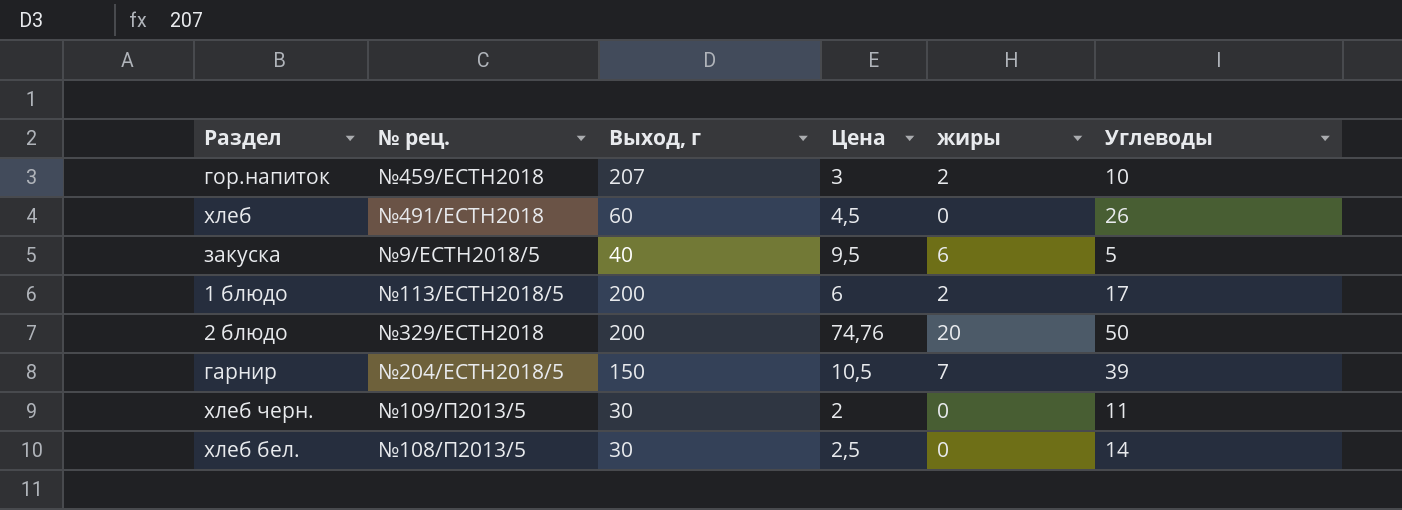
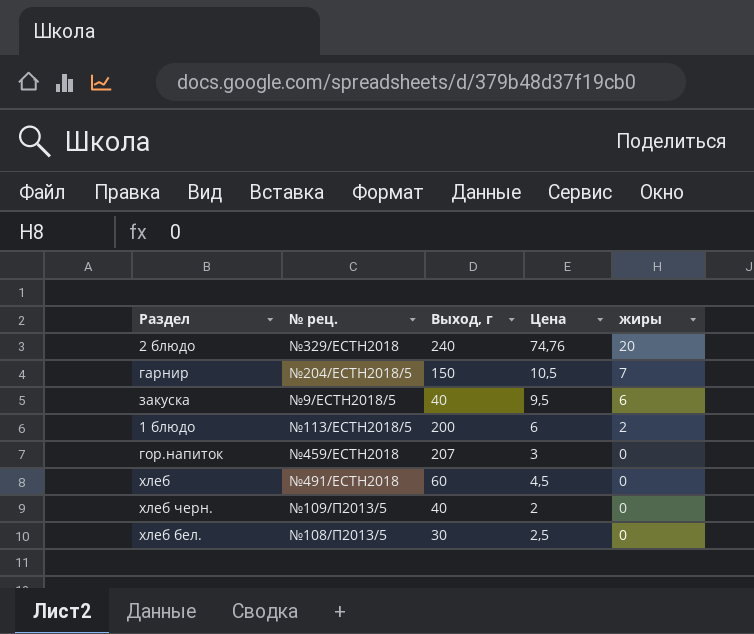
row order: none -> жиры descending
column Углеводы | position: 6 -> none
2 блюдо | Выход, г: 200 -> 240
гор.напиток | жиры: 2 -> 0
хлеб черн. | Выход, г: 30 -> 40

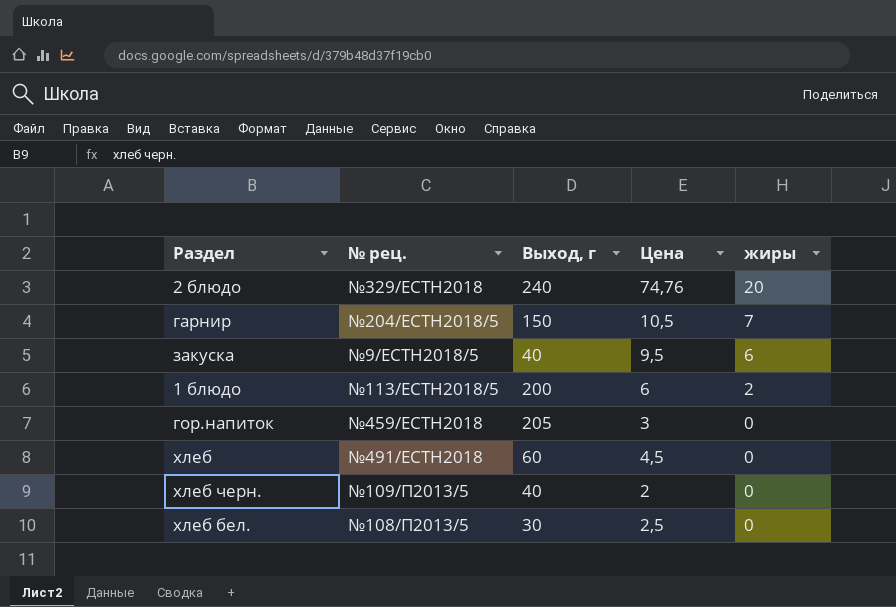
гор.напиток | Выход, г: 207 -> 205

